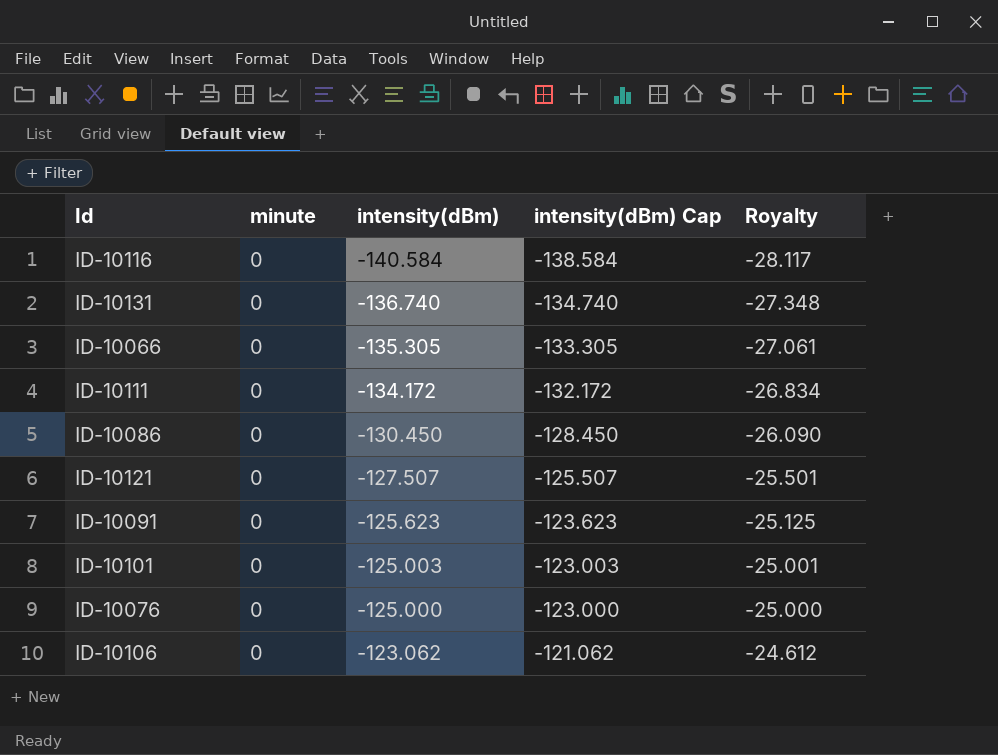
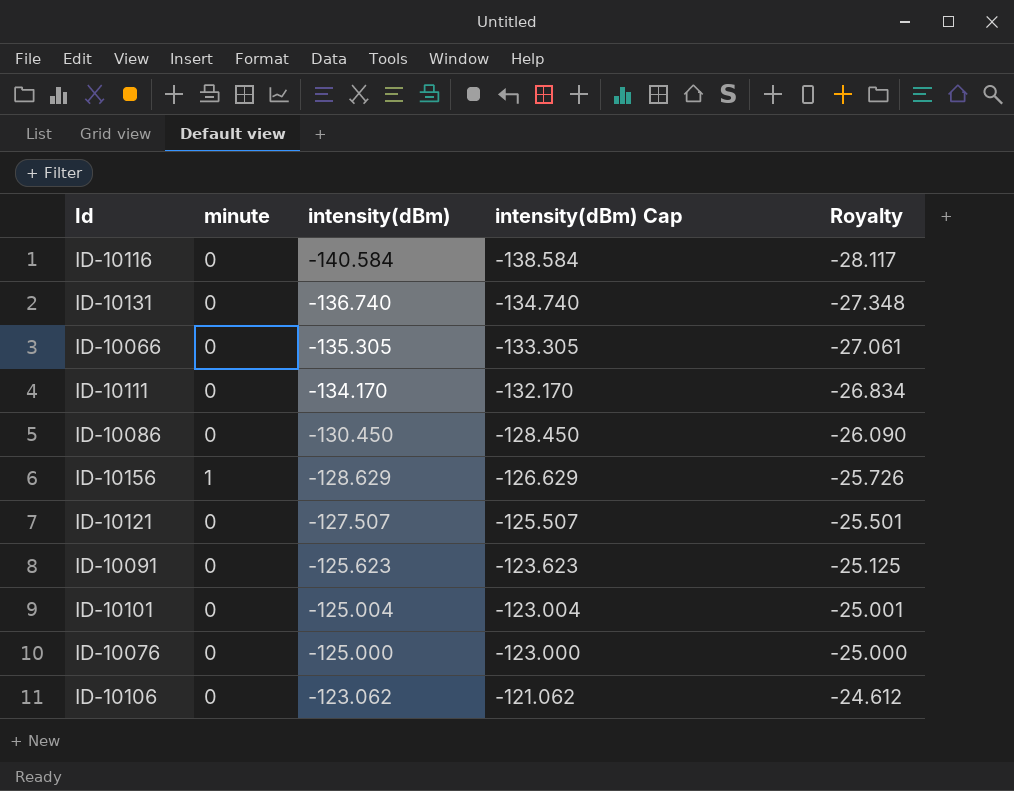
ID-10111 | intensity(dBm): -134.172 -> -134.170
ID-10111 | intensity(dBm) Cap: -132.172 -> -132.170
row ID-10156: none -> 1 | -128.629 | -126.629 | -25.726
ID-10101 | intensity(dBm): -125.003 -> -125.004
ID-10101 | intensity(dBm) Cap: -123.003 -> -123.004

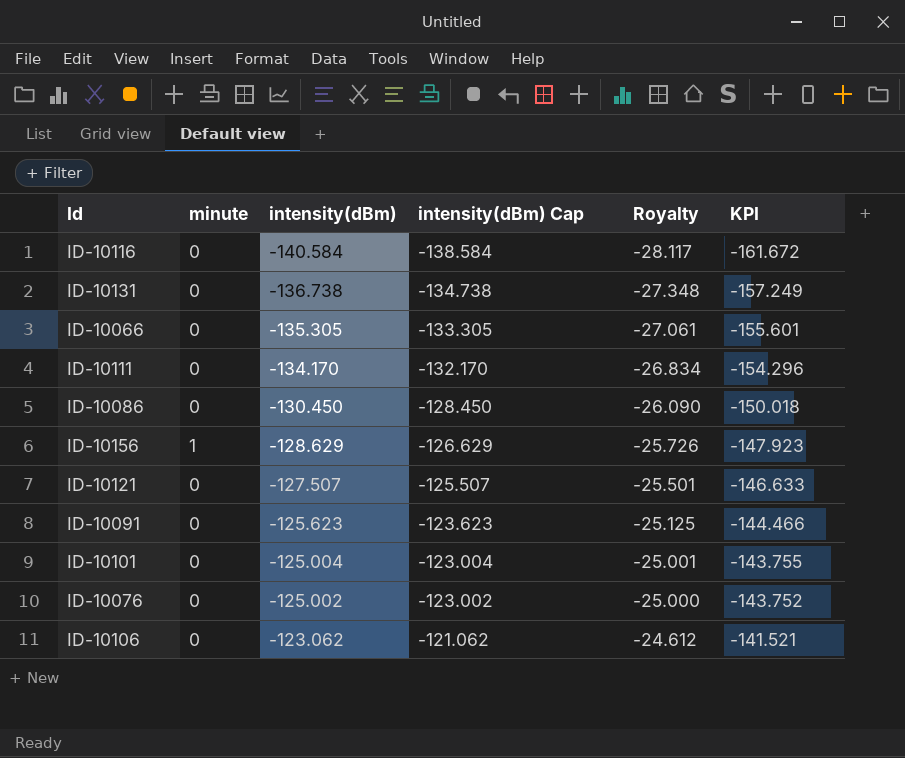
column KPI | formula: none -> [intensity(dBm)] * 1.15
ID-10131 | intensity(dBm): -136.740 -> -136.738
ID-10131 | intensity(dBm) Cap: -134.740 -> -134.738
ID-10076 | intensity(dBm): -125.000 -> -125.002
ID-10076 | intensity(dBm) Cap: -123.000 -> -123.002

